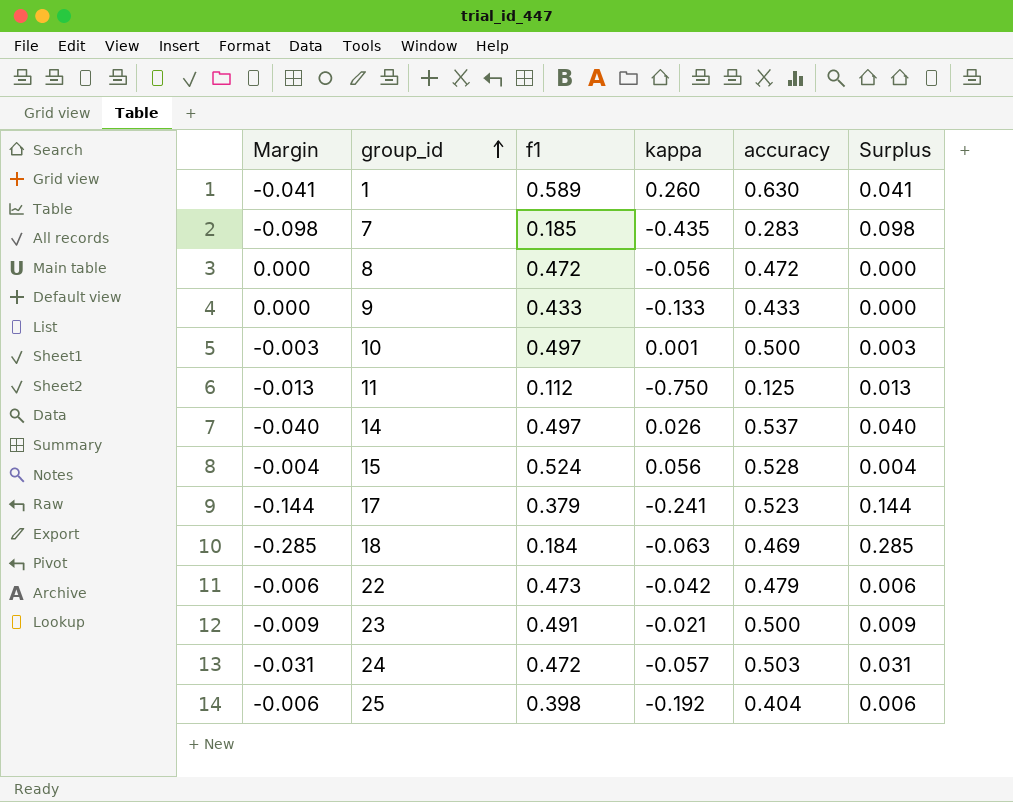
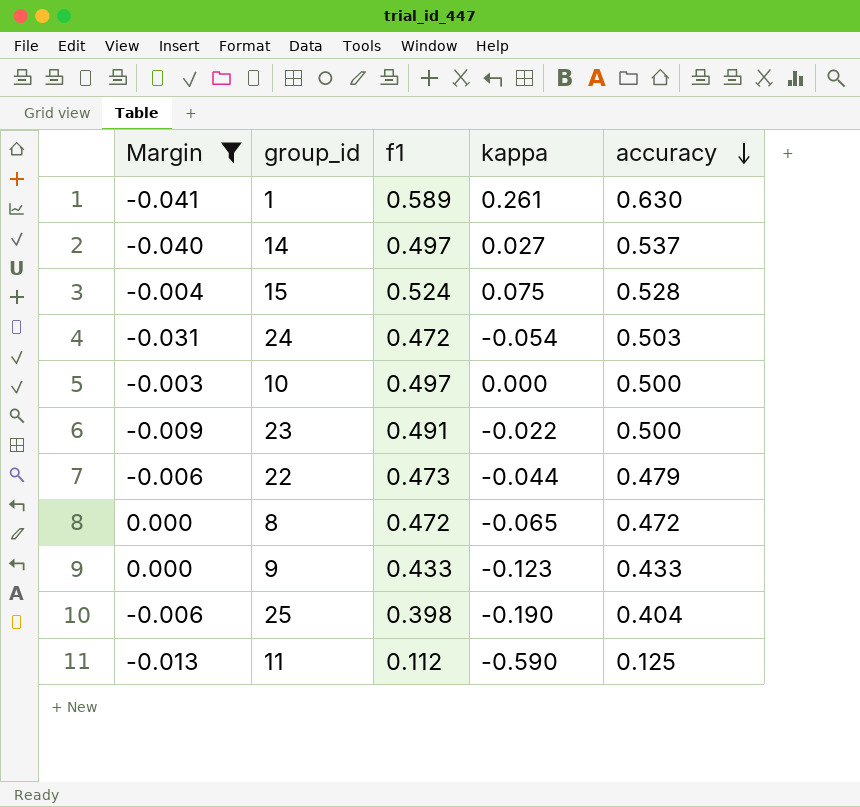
filter: none -> Margin >= -0.041
row order: group_id ascending -> accuracy descending
column Surplus | formula: [accuracy] - [f1] -> none
1 | kappa: 0.260 -> 0.261
14 | kappa: 0.026 -> 0.027
15 | kappa: 0.056 -> 0.075
24 | kappa: -0.057 -> -0.054
10 | kappa: 0.001 -> 0.000
23 | kappa: -0.021 -> -0.022
22 | kappa: -0.042 -> -0.044
8 | kappa: -0.056 -> -0.065
9 | kappa: -0.133 -> -0.123
25 | kappa: -0.192 -> -0.190
11 | kappa: -0.750 -> -0.590

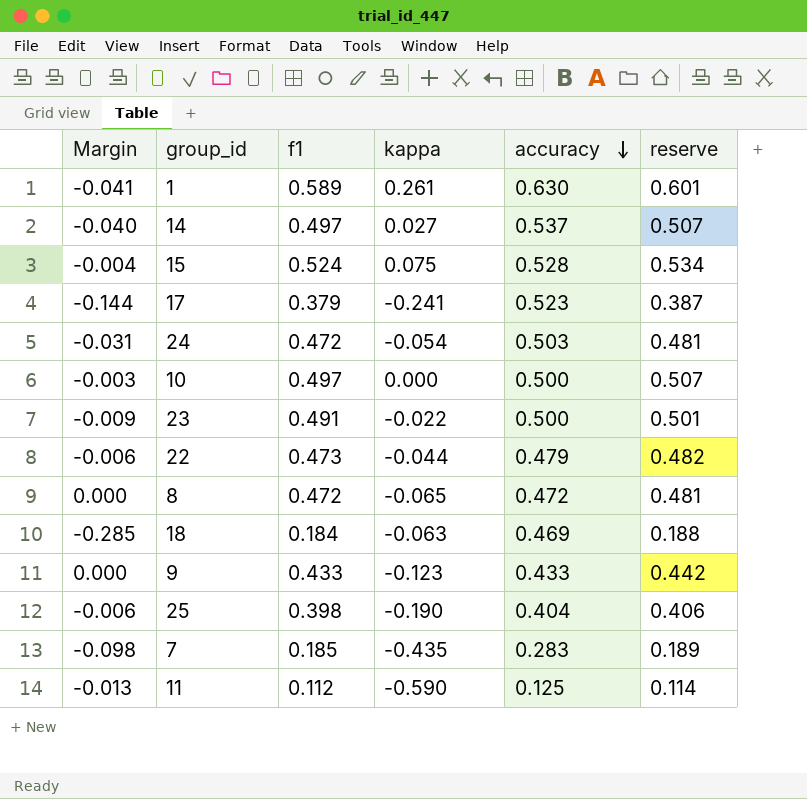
filter: Margin >= -0.041 -> none
column reserve | formula: none -> [f1] * 1.02

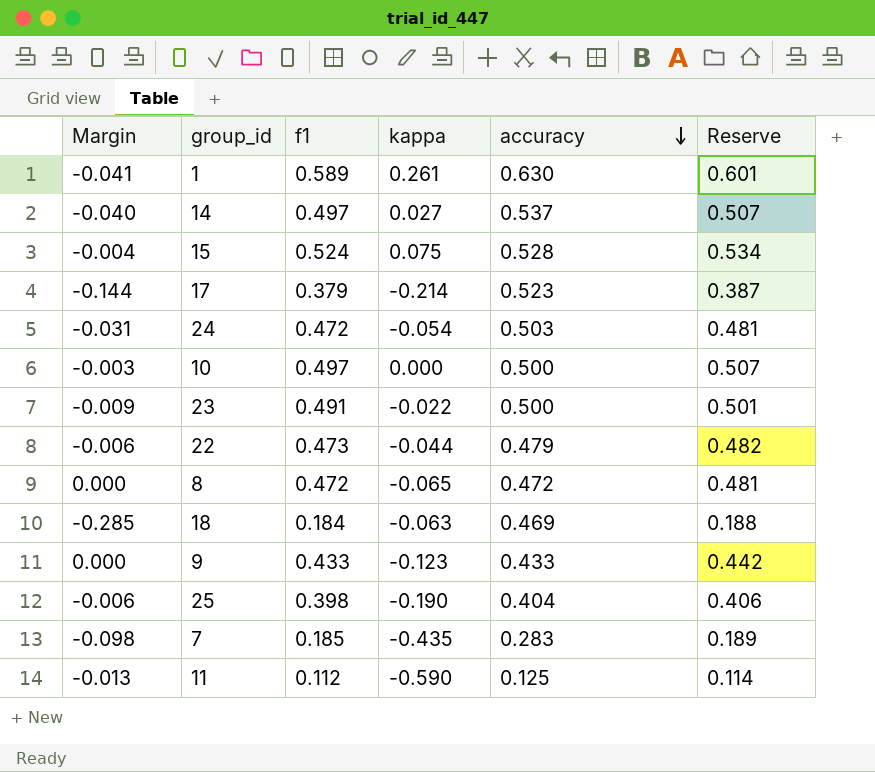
column name: reserve -> Reserve
17 | kappa: -0.241 -> -0.214

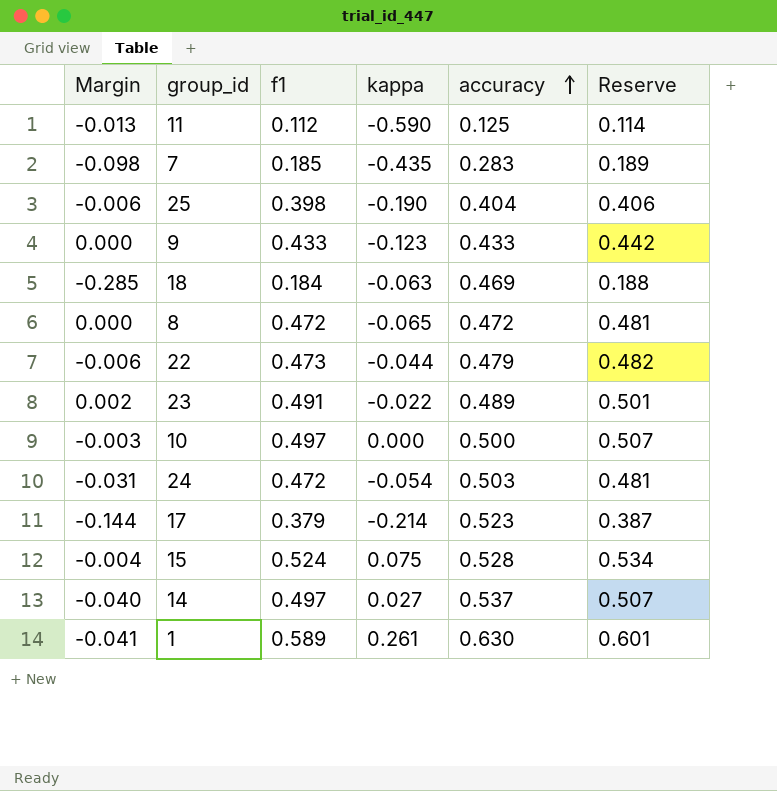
row order: accuracy descending -> accuracy ascending
23 | Margin: -0.009 -> 0.002
23 | accuracy: 0.500 -> 0.489

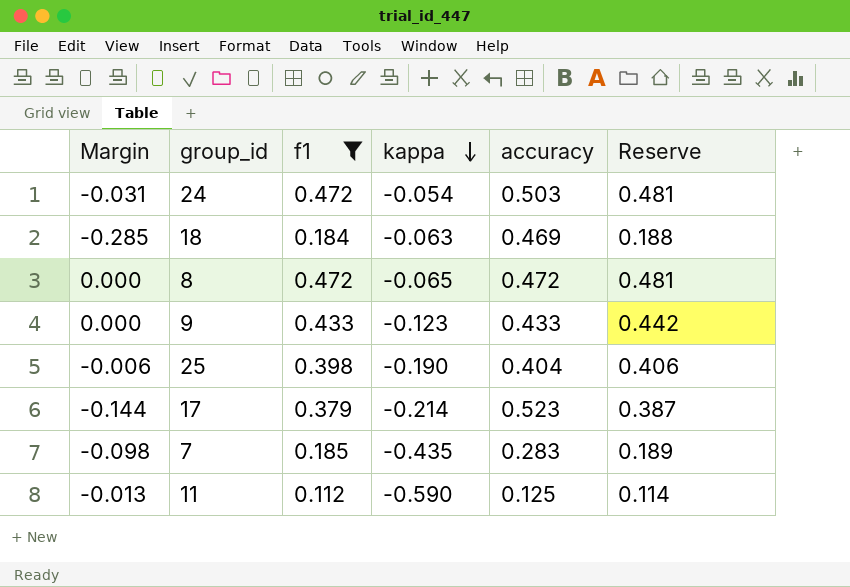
filter: none -> f1 <= 0.472
row order: accuracy ascending -> kappa descending

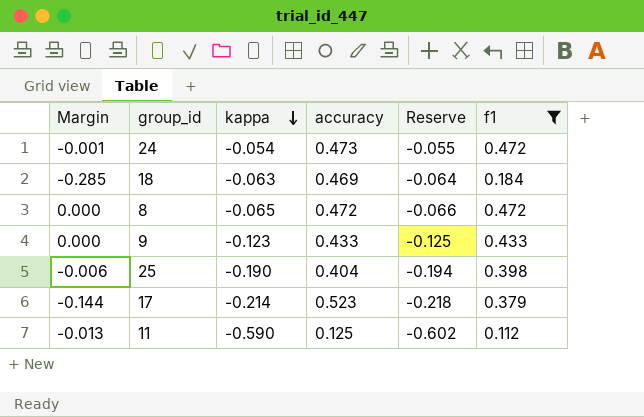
column Reserve | formula: [f1] * 1.02 -> [kappa] * 1.02
column f1 | position: 3 -> 6
row 7: -0.098 | 0.185 | -0.435 | 0.283 | 0.189 -> none
24 | Margin: -0.031 -> -0.001
24 | accuracy: 0.503 -> 0.473

